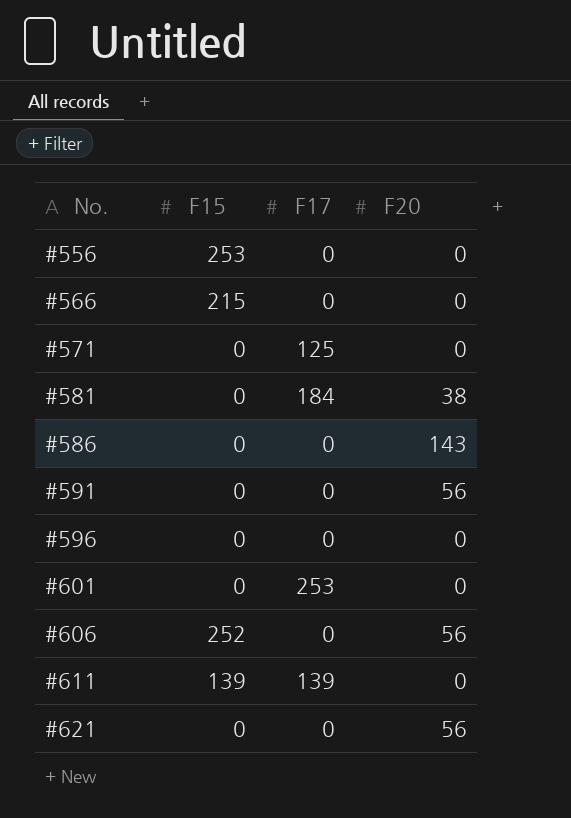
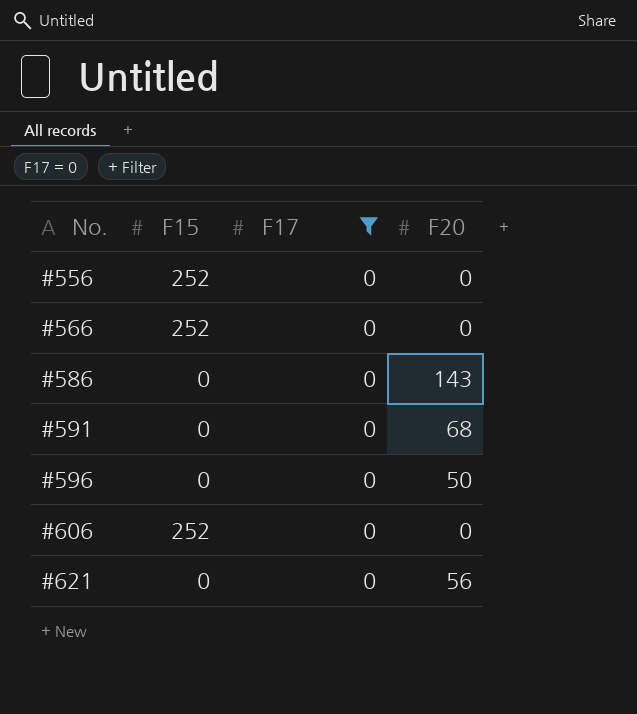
filter: none -> F17 = 0
#556 | F15: 253 -> 252
#566 | F15: 215 -> 252
#591 | F20: 56 -> 68
#596 | F20: 0 -> 50
#606 | F20: 56 -> 0

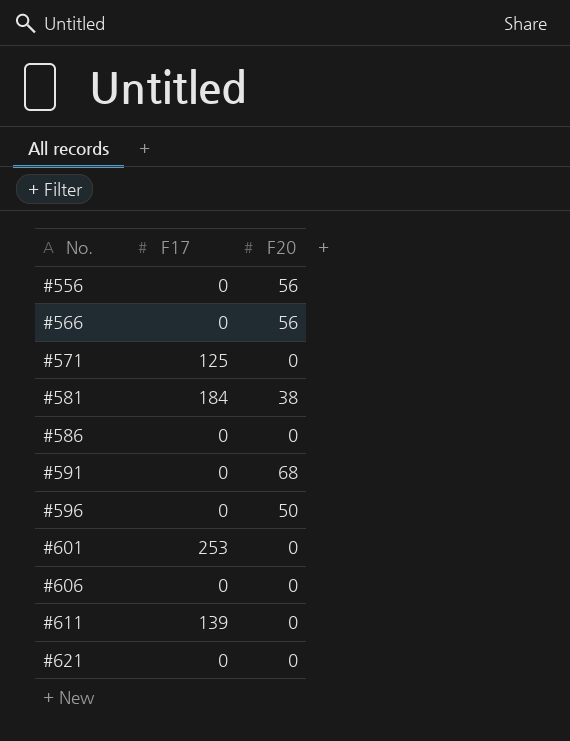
filter: F17 = 0 -> none
column F15 | position: 2 -> none
#556 | F20: 0 -> 56
#566 | F20: 0 -> 56
#586 | F20: 143 -> 0
#621 | F20: 56 -> 0

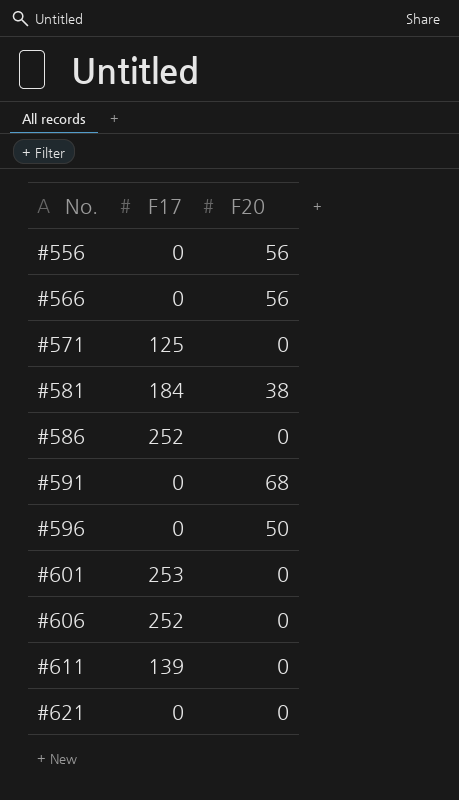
#586 | F17: 0 -> 252
#606 | F17: 0 -> 252

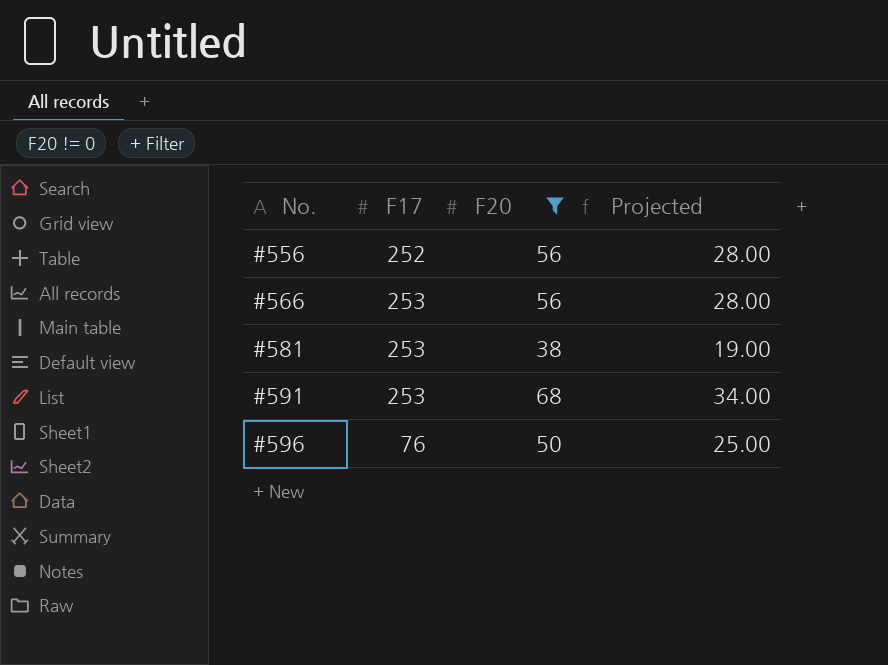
filter: none -> F20 != 0
column Projected | formula: none -> [F20] * 0.5
#556 | F17: 0 -> 252
#566 | F17: 0 -> 253
#581 | F17: 184 -> 253
#591 | F17: 0 -> 253
#596 | F17: 0 -> 76

